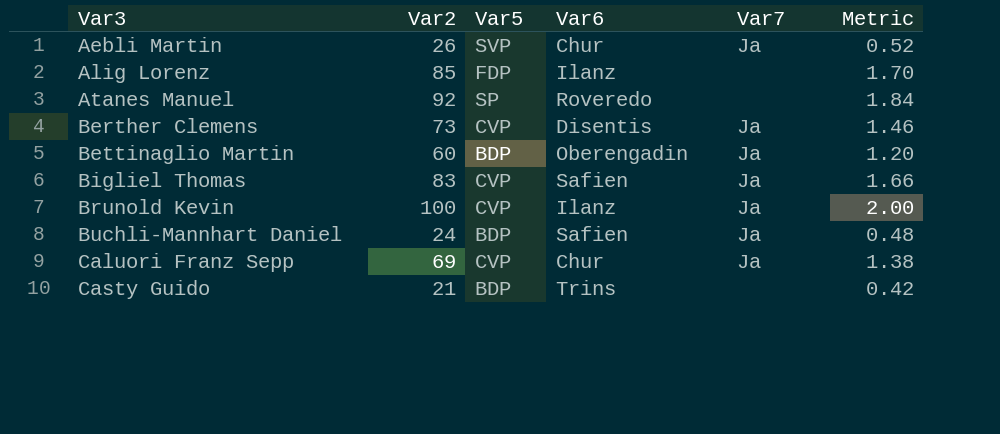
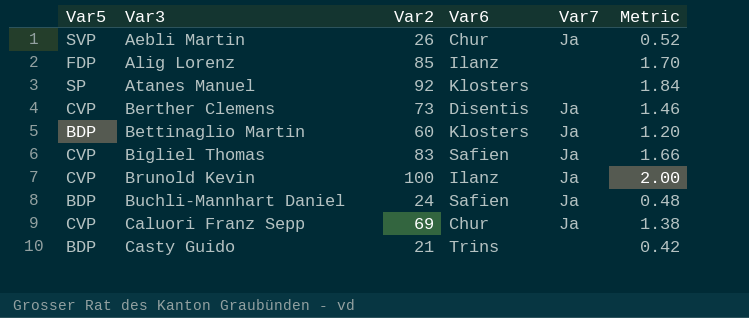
column Var5 | position: 3 -> 1
Atanes Manuel | Var6: Roveredo -> Klosters
Bettinaglio Martin | Var6: Oberengadin -> Klosters

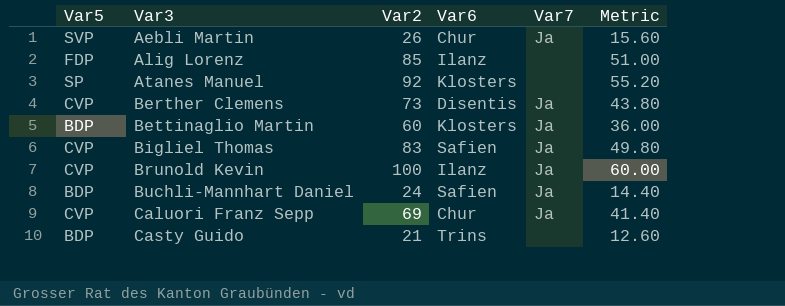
column Metric | formula: [Var2] * 0.02 -> [Var2] * 0.6

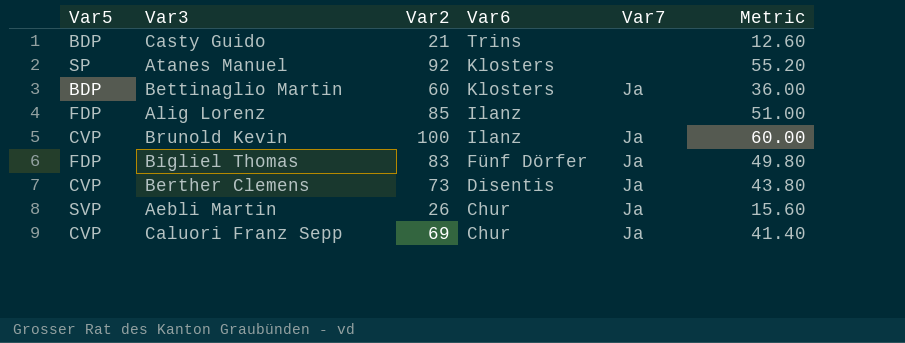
row order: Var3 ascending -> Var6 descending
row Buchli-Mannhart Daniel: BDP | 24 | Safien | Ja | 14.40 -> none
Bigliel Thomas | Var5: CVP -> FDP
Bigliel Thomas | Var6: Safien -> Fünf Dörfer

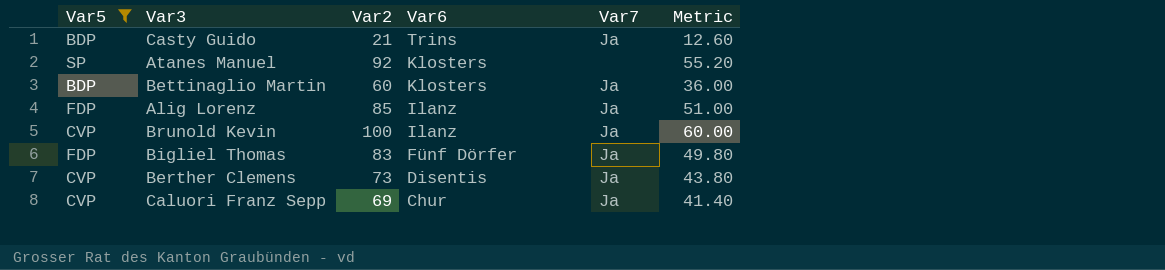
filter: none -> Var5 != SVP
Casty Guido | Var7: none -> Ja
Alig Lorenz | Var7: none -> Ja

